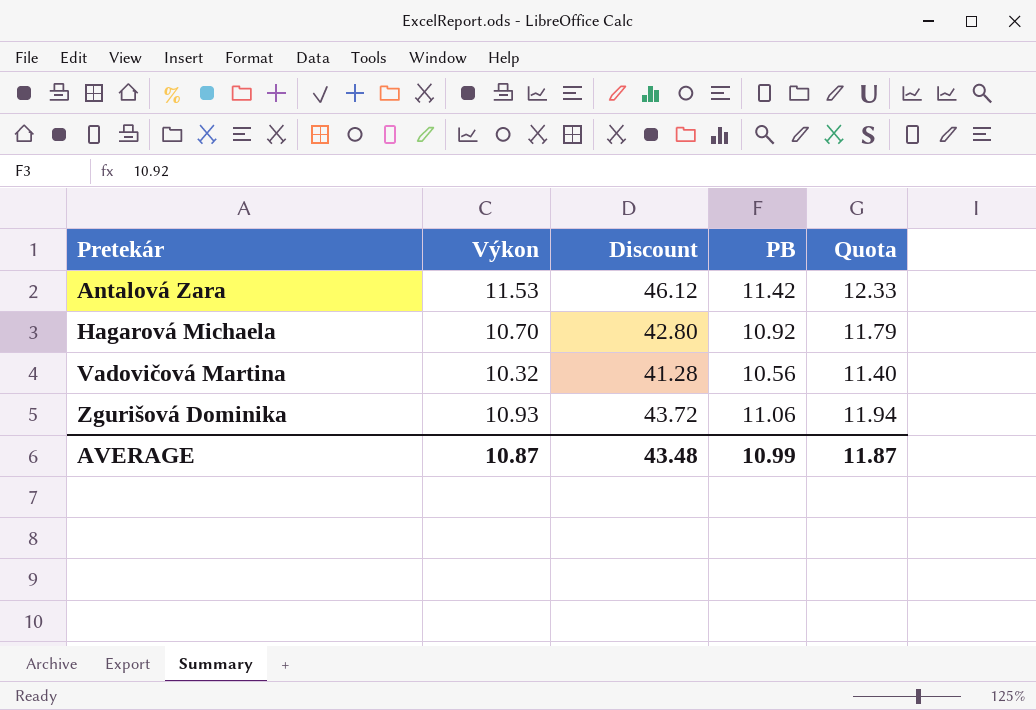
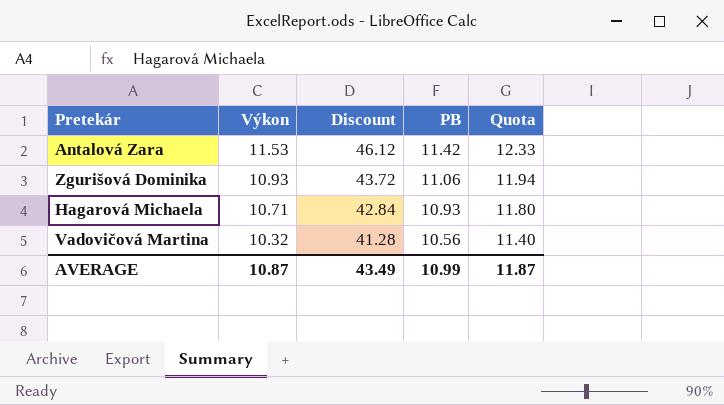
row order: Pretekár ascending -> Výkon descending
Hagarová Michaela | Výkon: 10.70 -> 10.71
Hagarová Michaela | Discount: 42.80 -> 42.84
Hagarová Michaela | PB: 10.92 -> 10.93
Hagarová Michaela | Quota: 11.79 -> 11.80
AVERAGE | Discount: 43.48 -> 43.49

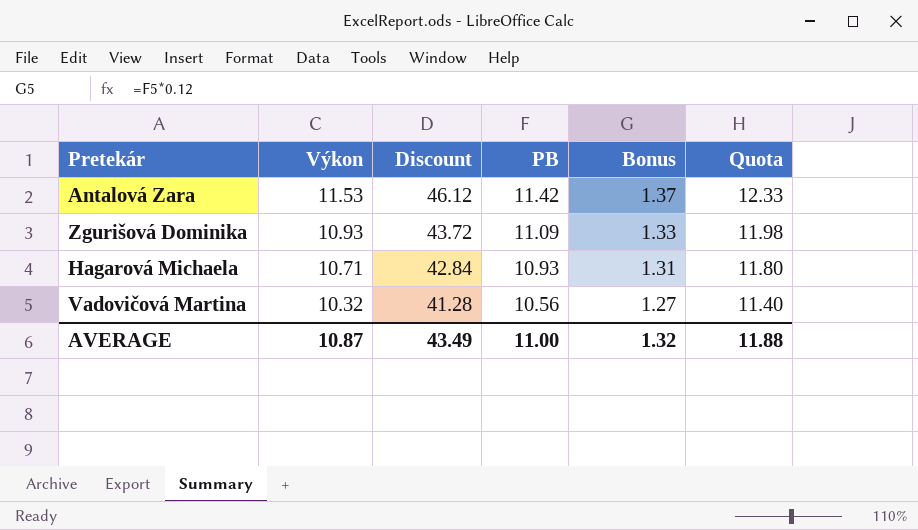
column Bonus | formula: none -> [PB] * 0.12
Zgurišová Dominika | PB: 11.06 -> 11.09
Zgurišová Dominika | Quota: 11.94 -> 11.98
AVERAGE | PB: 10.99 -> 11.00
AVERAGE | Quota: 11.87 -> 11.88

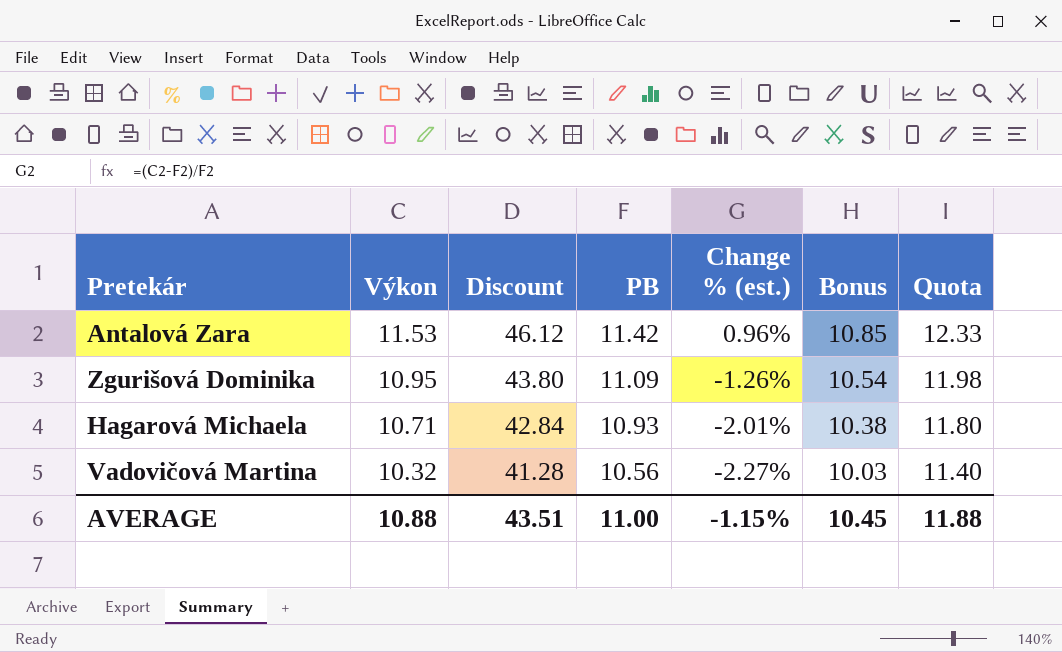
column Change % (est.) | formula: none -> ([Výkon] - [PB]) / [PB]
column Bonus | formula: [PB] * 0.12 -> [PB] * 0.95
Zgurišová Dominika | Výkon: 10.93 -> 10.95
Zgurišová Dominika | Discount: 43.72 -> 43.80
AVERAGE | Výkon: 10.87 -> 10.88
AVERAGE | Discount: 43.49 -> 43.51
AVERAGE | Bonus: 1.32 -> 10.45

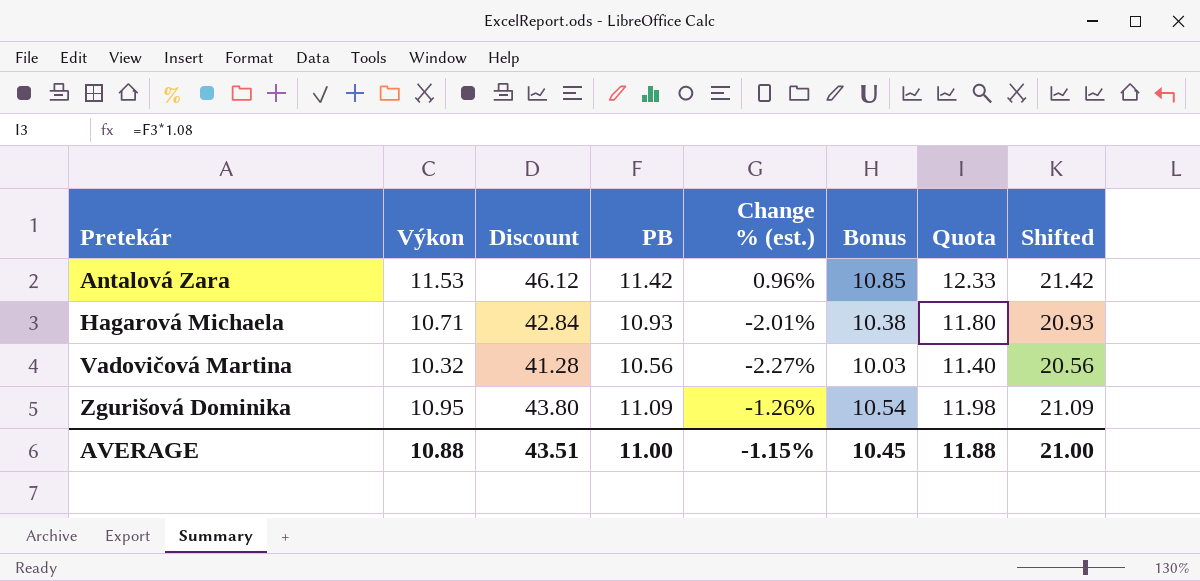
row order: Výkon descending -> Pretekár ascending
column Shifted | formula: none -> [PB] + 10

